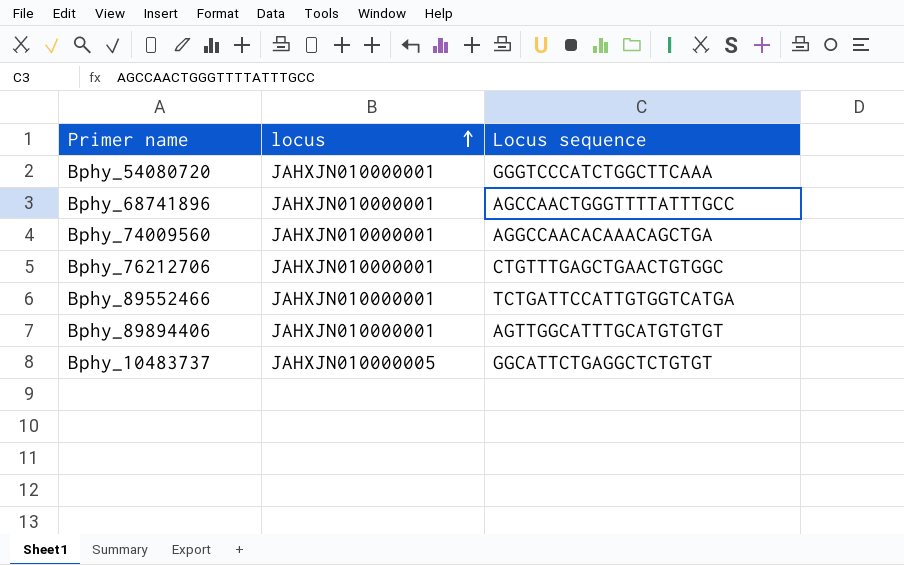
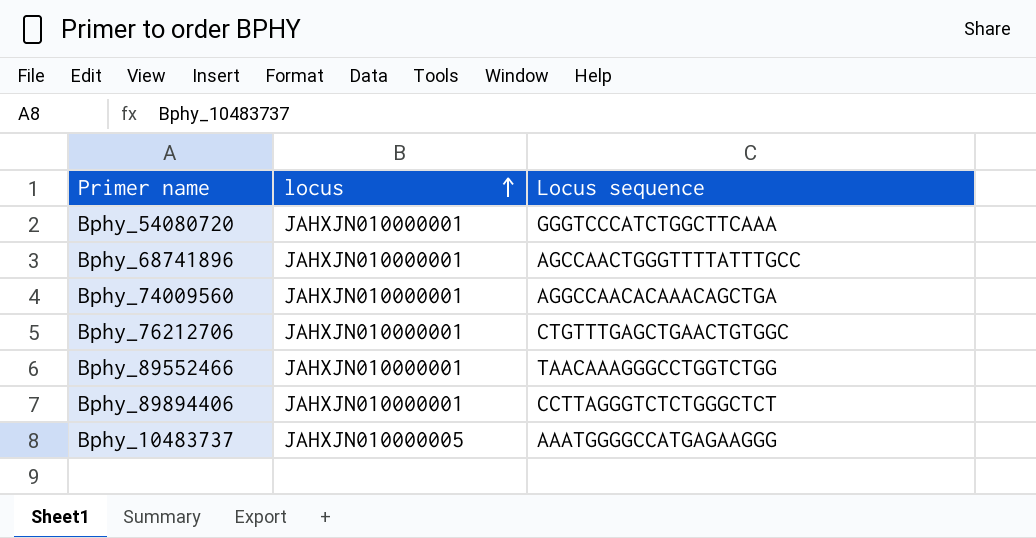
Bphy_89552466 | Locus sequence: TCTGATTCCATTGTGGTCATGA -> TAACAAAGGGCCTGGTCTGG
Bphy_89894406 | Locus sequence: AGTTGGCATTTGCATGTGTGT -> CCTTAGGGTCTCTGGGCTCT
Bphy_10483737 | Locus sequence: GGCATTCTGAGGCTCTGTGT -> AAATGGGGCCATGAGAAGGG

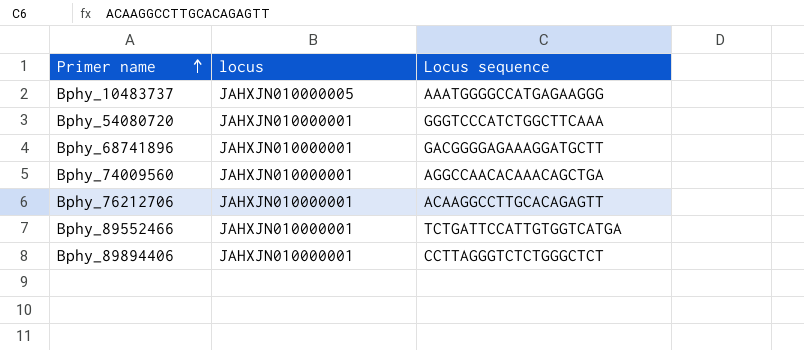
row order: locus ascending -> Primer name ascending
Bphy_68741896 | Locus sequence: AGCCAACTGGGTTTTATTTGCC -> GACGGGGAGAAAGGATGCTT
Bphy_76212706 | Locus sequence: CTGTTTGAGCTGAACTGTGGC -> ACAAGGCCTTGCACAGAGTT
Bphy_89552466 | Locus sequence: TAACAAAGGGCCTGGTCTGG -> TCTGATTCCATTGTGGTCATGA

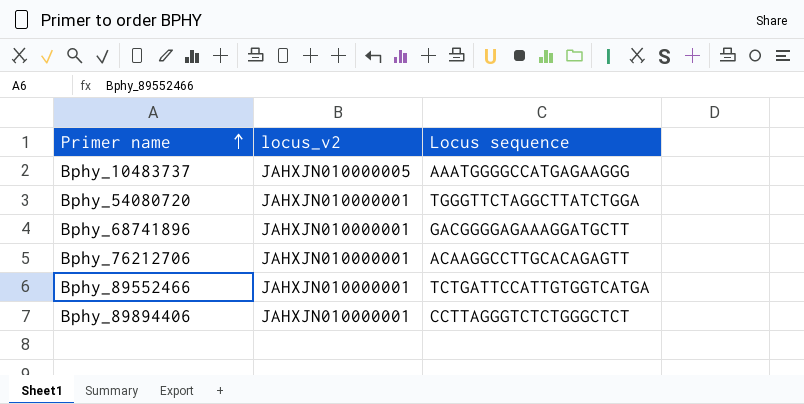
column name: locus -> locus_v2
row Bphy_74009560: JAHXJN010000001 | AGGCCAACACAAACAGCTGA -> none
Bphy_54080720 | Locus sequence: GGGTCCCATCTGGCTTCAAA -> TGGGTTCTAGGCTTATCTGGA

